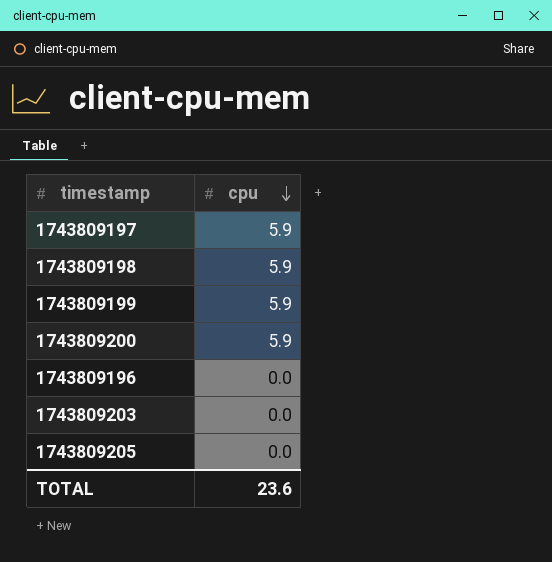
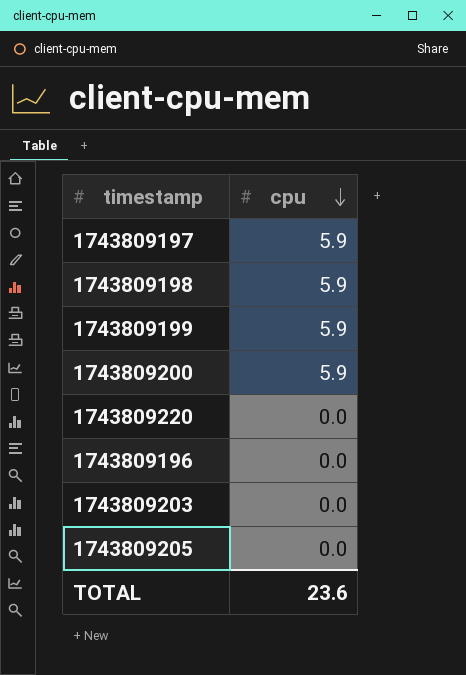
row 1743809220: none -> 0.0

